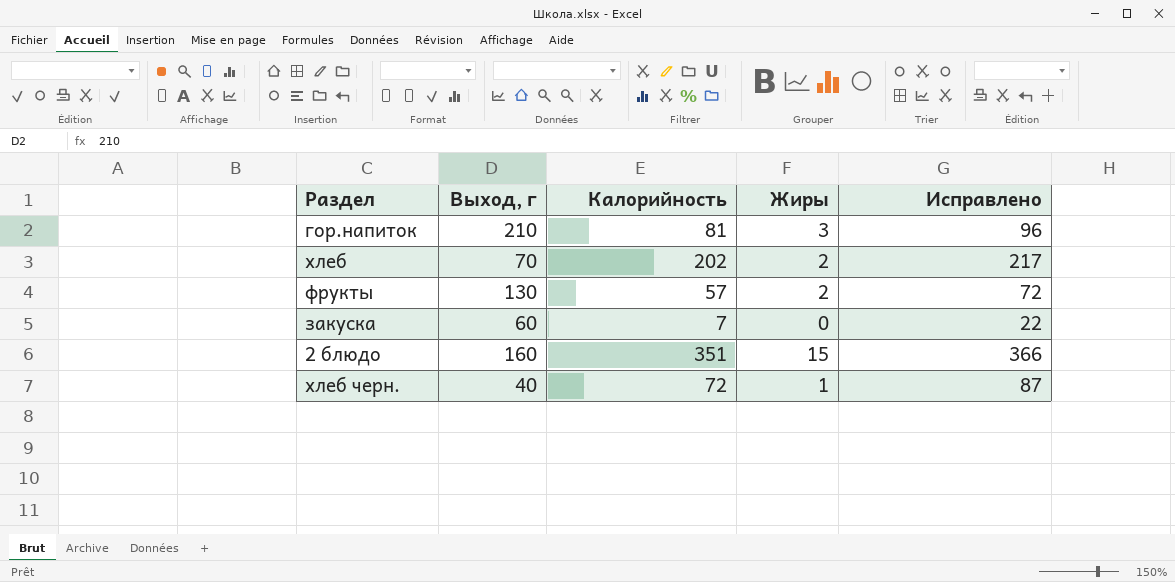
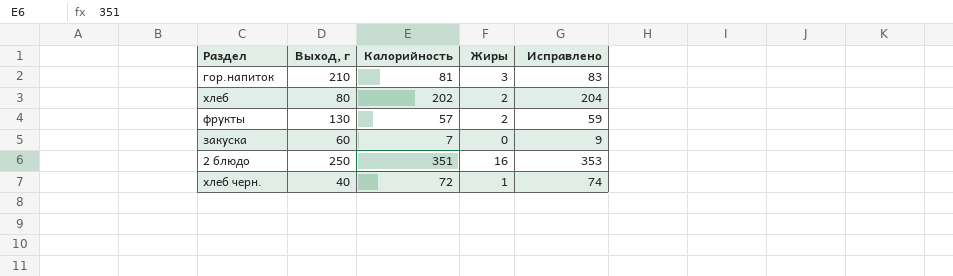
column Исправлено | formula: [Калорийность] + 15 -> [Калорийность] + 2
хлеб | Выход, г: 70 -> 80
2 блюдо | Выход, г: 160 -> 250
2 блюдо | Жиры: 15 -> 16

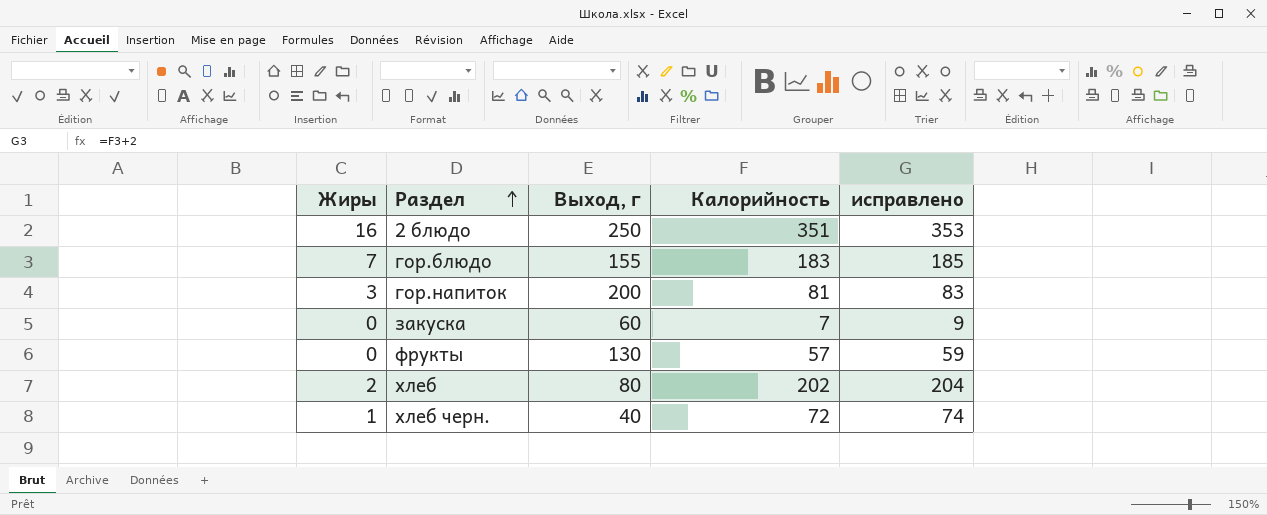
row order: none -> Раздел ascending
column Жиры | position: 4 -> 1
column name: Исправлено -> исправлено
row гор.блюдо: none -> 7 | 155 | 183 | 185
гор.напиток | Выход, г: 210 -> 200
фрукты | Жиры: 2 -> 0

